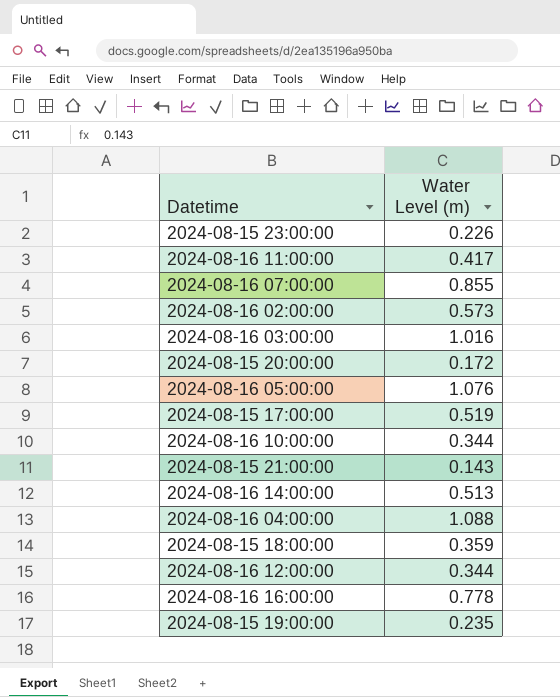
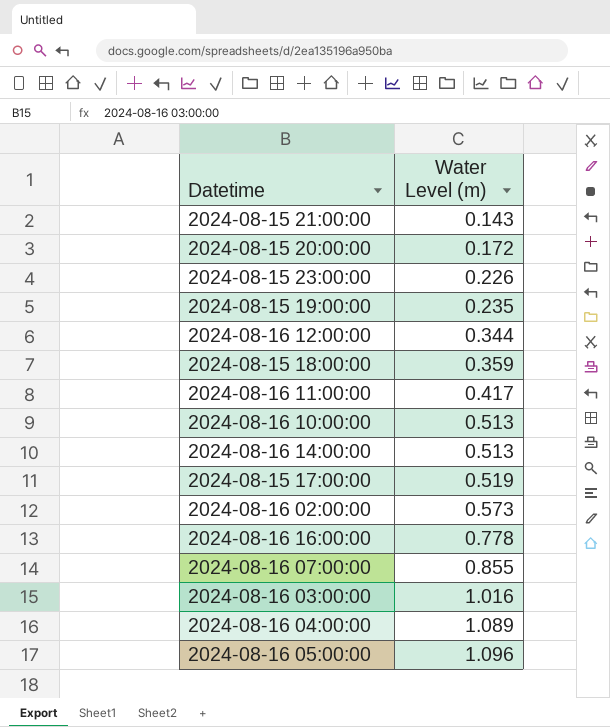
row order: none -> Water Level (m) ascending
2024-08-16 10:00:00 | Water Level (m): 0.344 -> 0.513
2024-08-16 04:00:00 | Water Level (m): 1.088 -> 1.089
2024-08-16 05:00:00 | Water Level (m): 1.076 -> 1.096

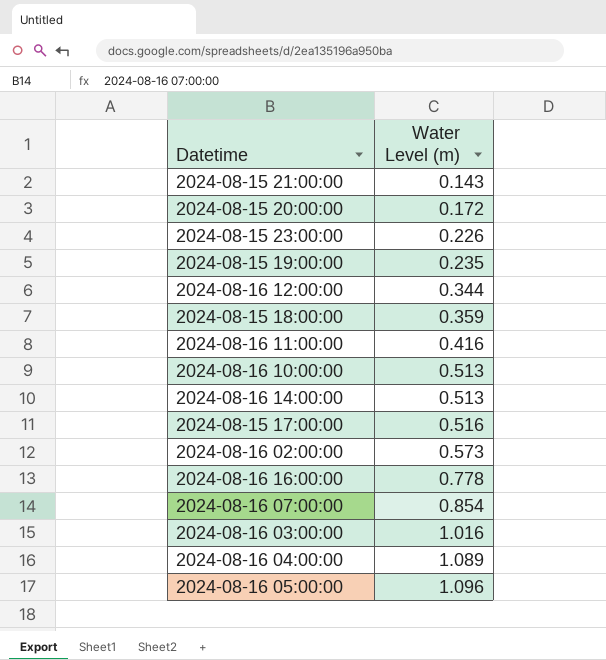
2024-08-16 11:00:00 | Water Level (m): 0.417 -> 0.416
2024-08-15 17:00:00 | Water Level (m): 0.519 -> 0.516
2024-08-16 07:00:00 | Water Level (m): 0.855 -> 0.854

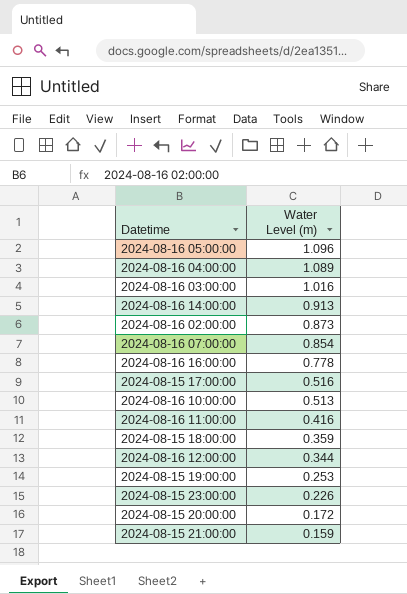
row order: Water Level (m) ascending -> Water Level (m) descending
2024-08-16 14:00:00 | Water Level (m): 0.513 -> 0.913
2024-08-16 02:00:00 | Water Level (m): 0.573 -> 0.873
2024-08-15 19:00:00 | Water Level (m): 0.235 -> 0.253
2024-08-15 21:00:00 | Water Level (m): 0.143 -> 0.159

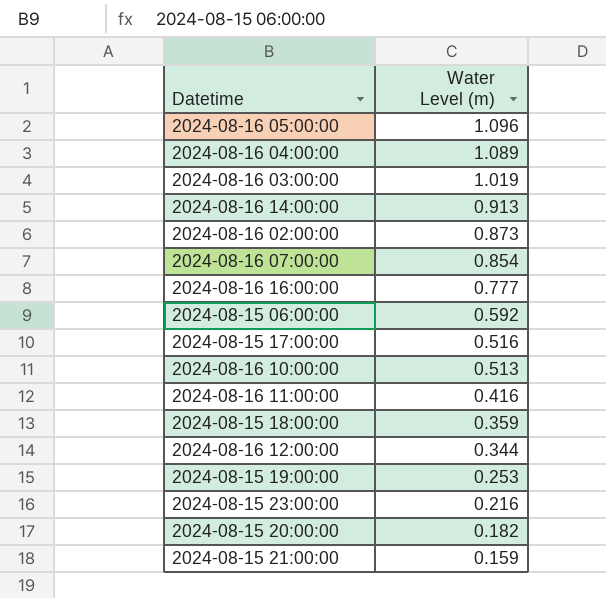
2024-08-16 03:00:00 | Water Level (m): 1.016 -> 1.019
2024-08-16 16:00:00 | Water Level (m): 0.778 -> 0.777
row 2024-08-15 06:00:00: none -> 0.592
2024-08-15 23:00:00 | Water Level (m): 0.226 -> 0.216
2024-08-15 20:00:00 | Water Level (m): 0.172 -> 0.182

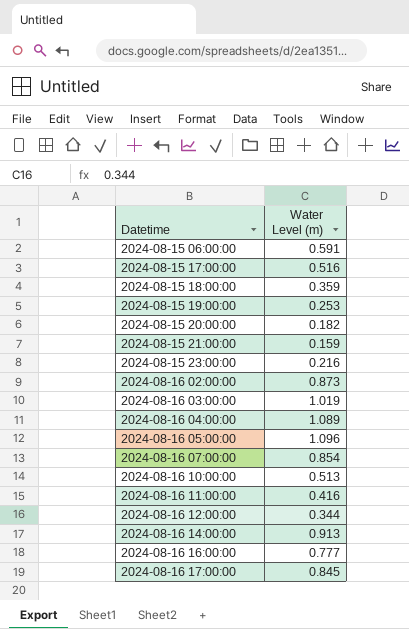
row order: Water Level (m) descending -> Datetime ascending
2024-08-15 06:00:00 | Water Level (m): 0.592 -> 0.591
row 2024-08-16 17:00:00: none -> 0.845

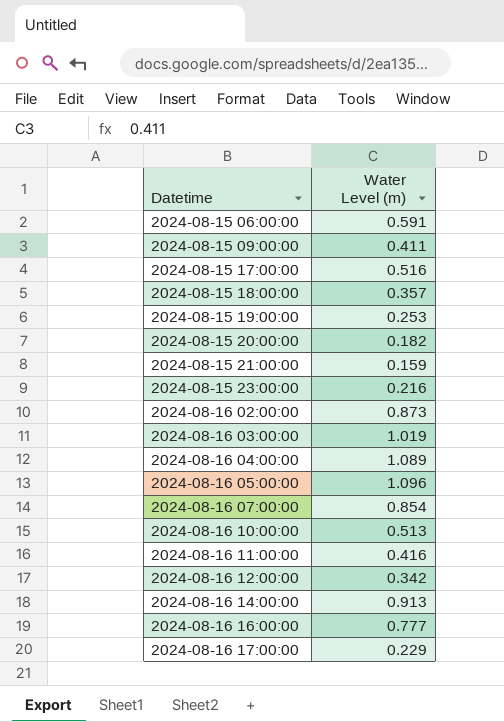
row 2024-08-15 09:00:00: none -> 0.411
2024-08-15 18:00:00 | Water Level (m): 0.359 -> 0.357
2024-08-16 12:00:00 | Water Level (m): 0.344 -> 0.342
2024-08-16 17:00:00 | Water Level (m): 0.845 -> 0.229

